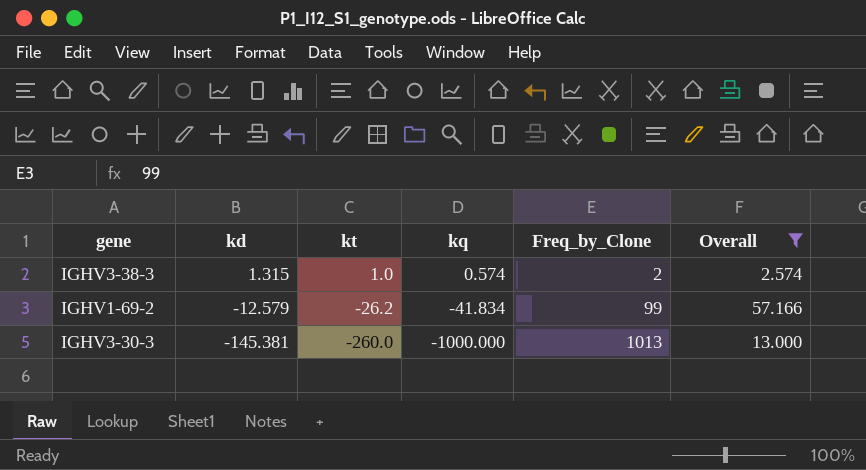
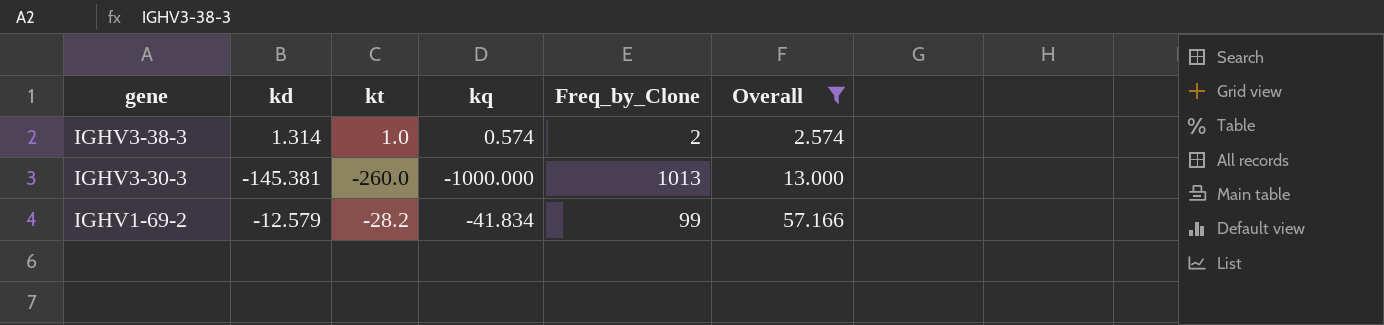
row order: kd descending -> gene descending
IGHV3-38-3 | kd: 1.315 -> 1.314
IGHV1-69-2 | kt: -26.2 -> -28.2

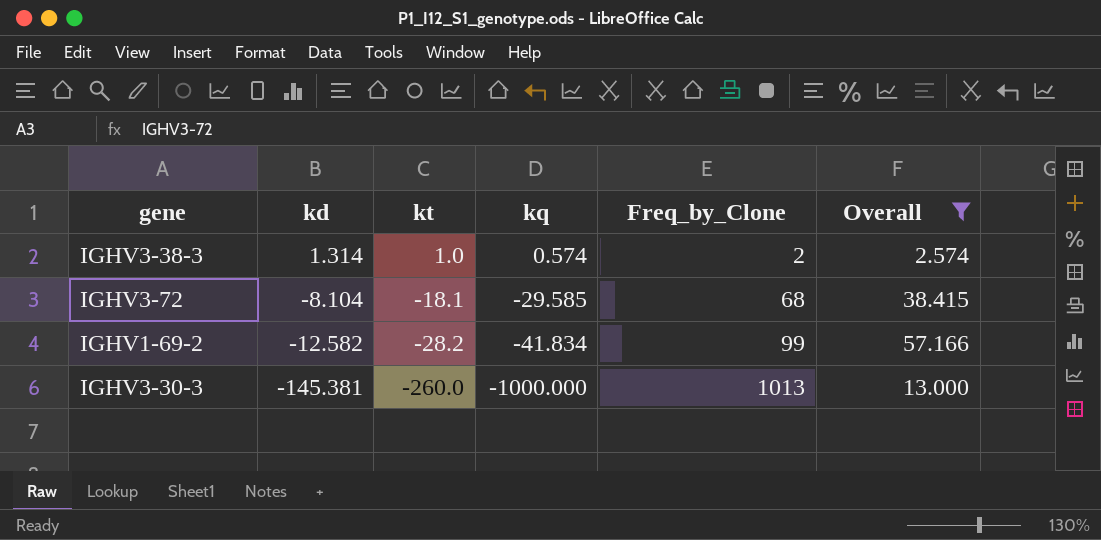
row order: gene descending -> kd descending
row IGHV3-72: none -> -8.104 | -18.1 | -29.585 | 68 | 38.415
IGHV1-69-2 | kd: -12.579 -> -12.582

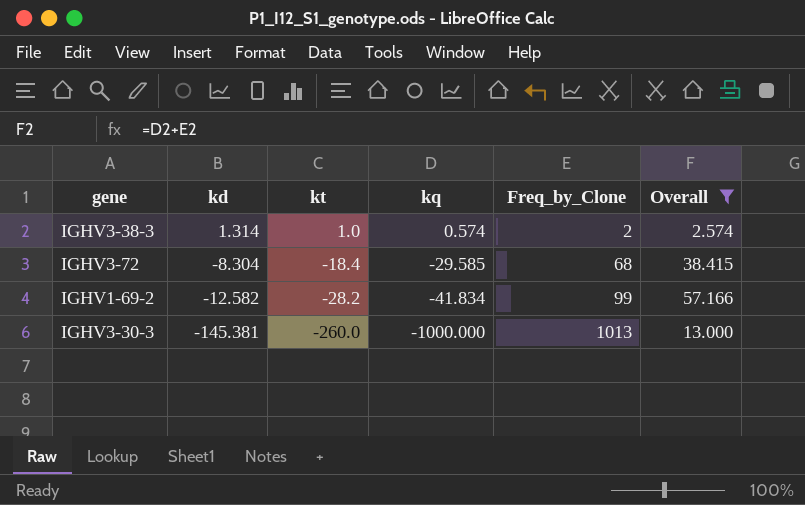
IGHV3-72 | kd: -8.104 -> -8.304
IGHV3-72 | kt: -18.1 -> -18.4

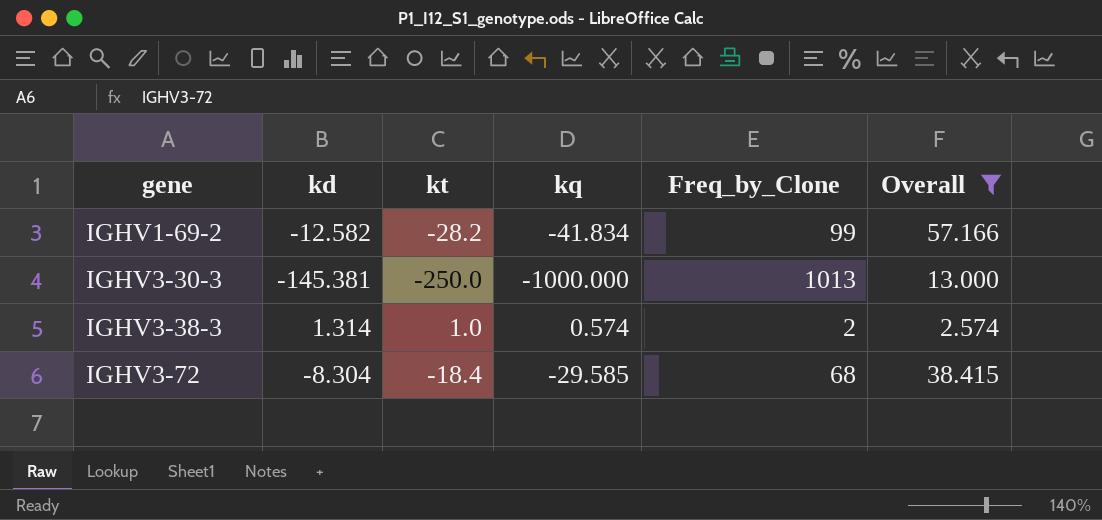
row order: kd descending -> gene ascending
IGHV3-30-3 | kt: -260.0 -> -250.0

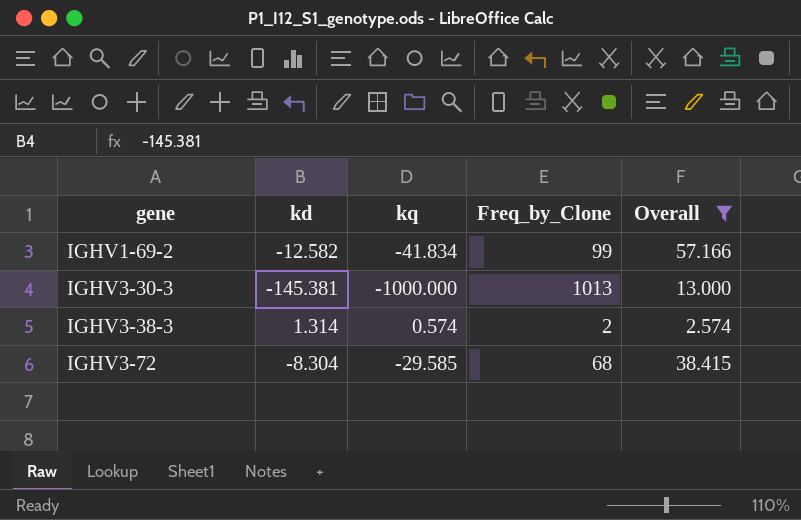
column kt | position: 3 -> none

